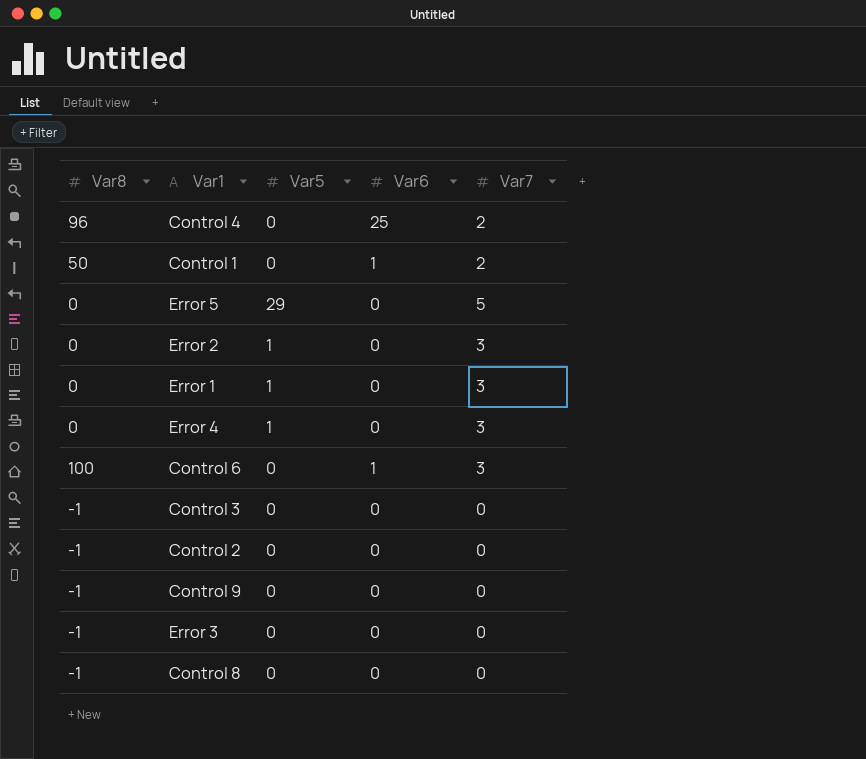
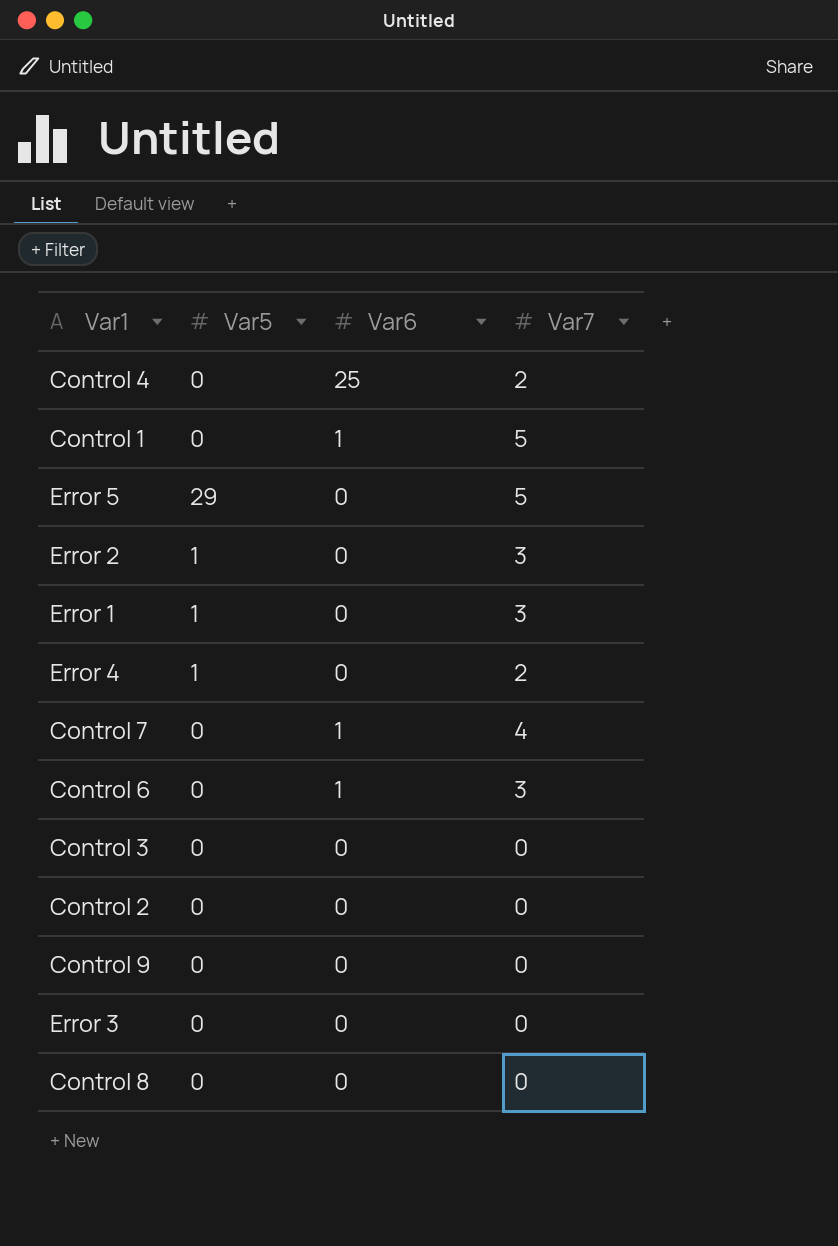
column Var8 | position: 1 -> none
Control 1 | Var7: 2 -> 5
Error 4 | Var7: 3 -> 2
row Control 7: none -> 0 | 1 | 4

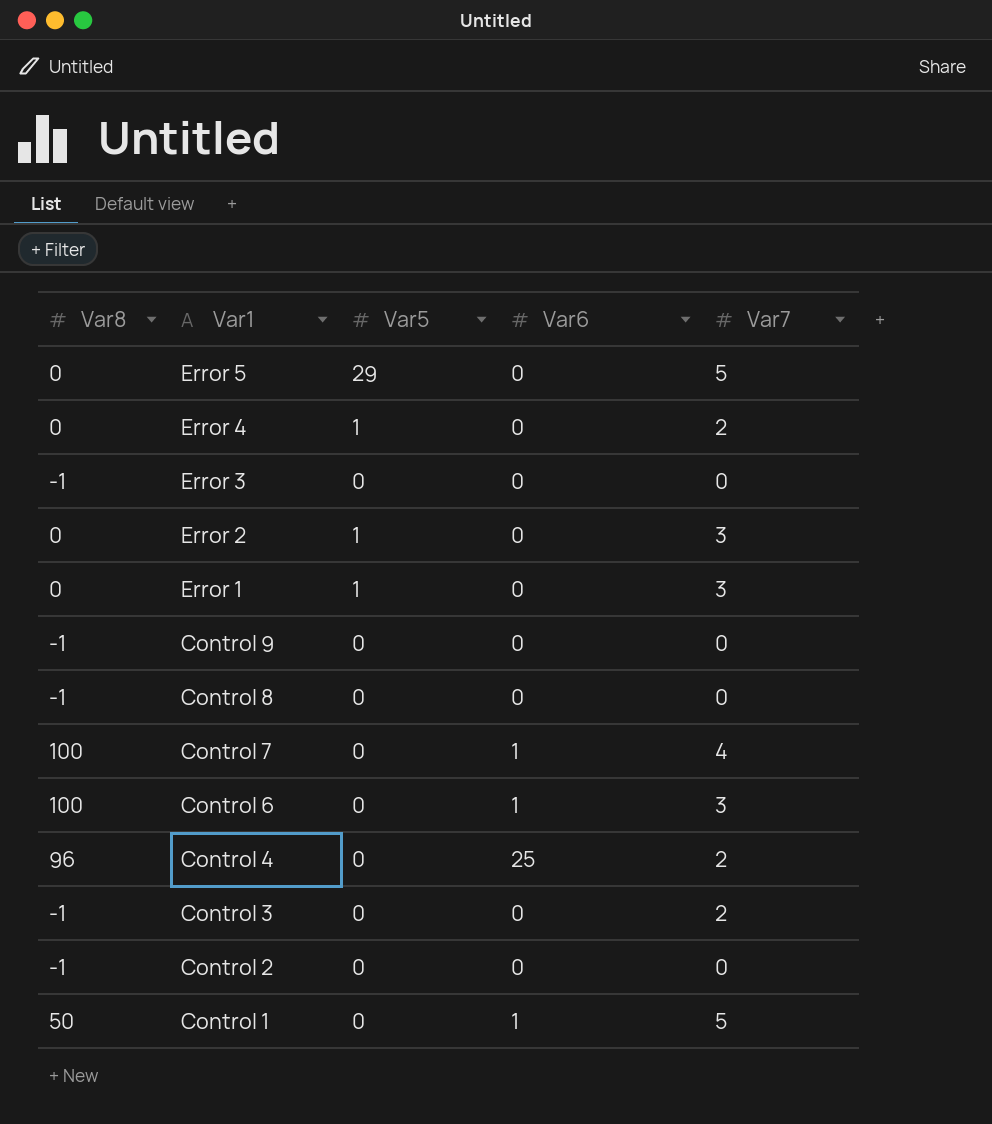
row order: none -> Var1 descending
column Var8 | position: none -> 1
Control 3 | Var7: 0 -> 2

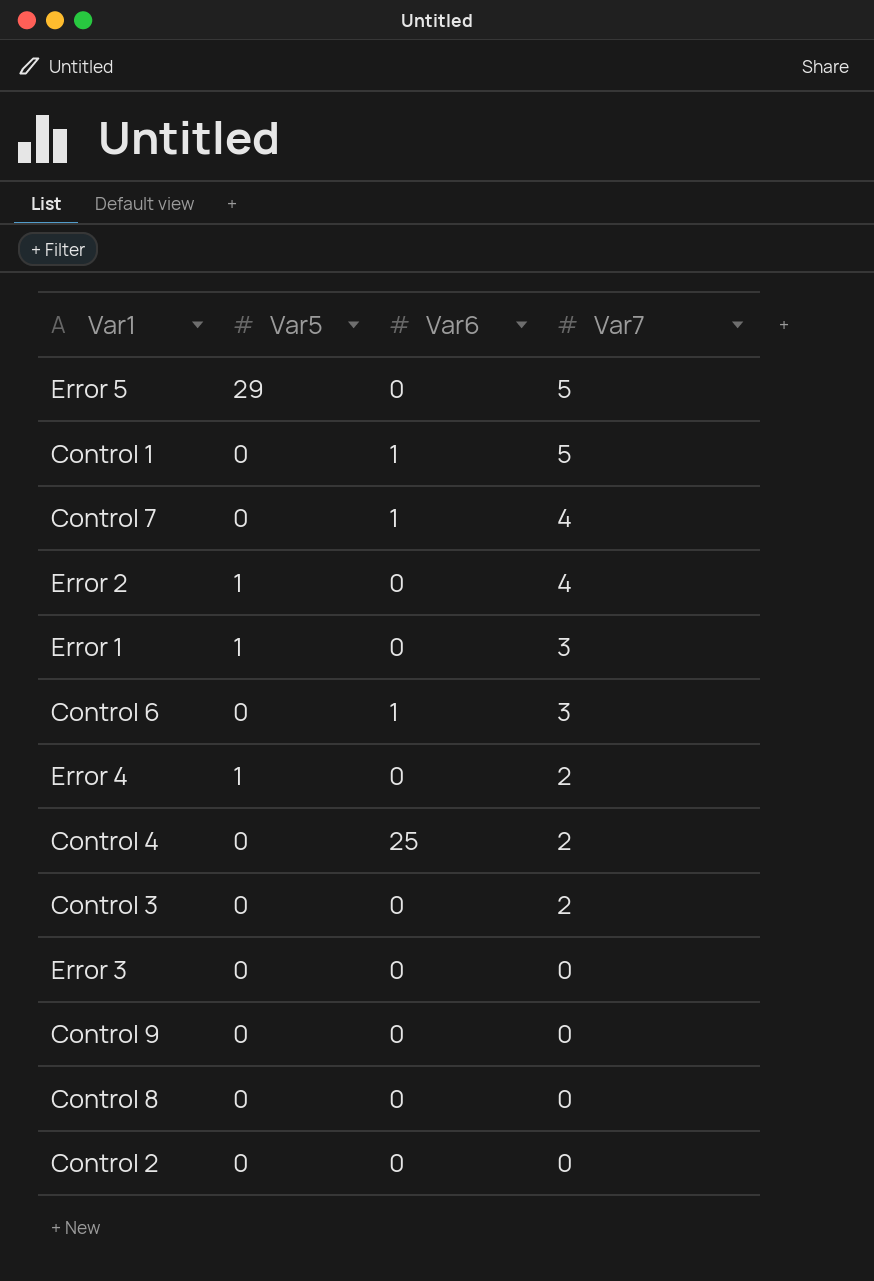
row order: Var1 descending -> Var7 descending
column Var8 | position: 1 -> none
Error 2 | Var7: 3 -> 4

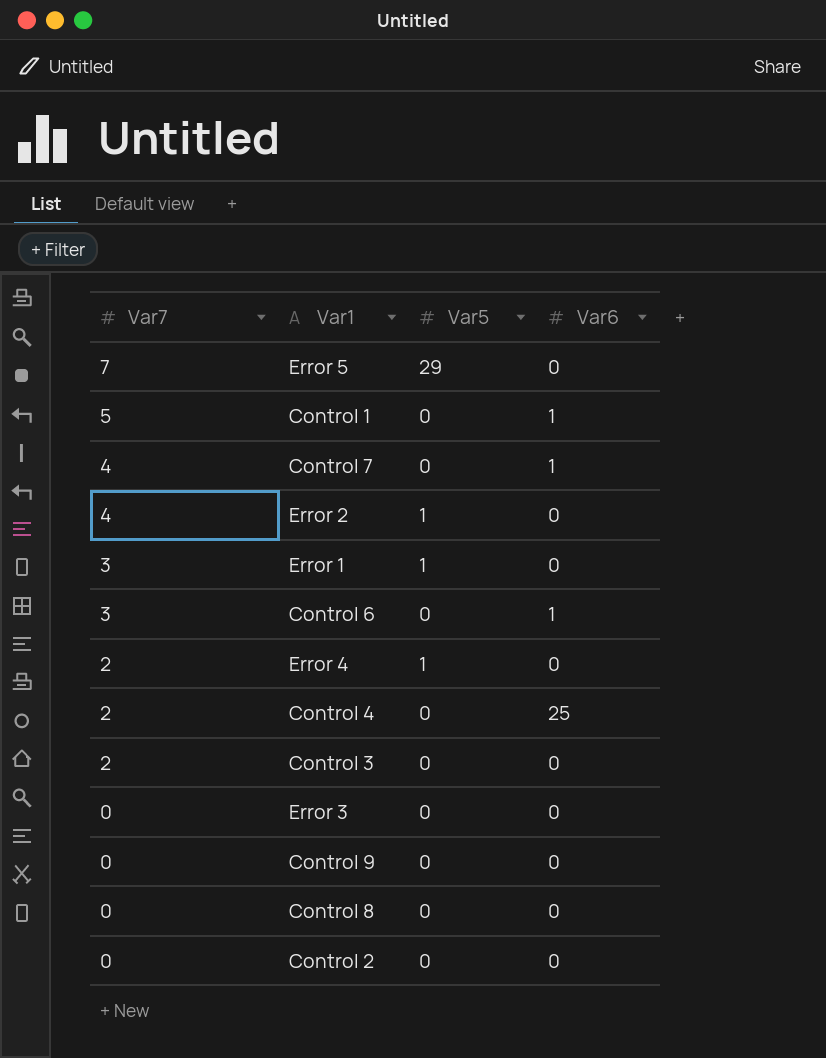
column Var7 | position: 4 -> 1
Error 5 | Var7: 5 -> 7

